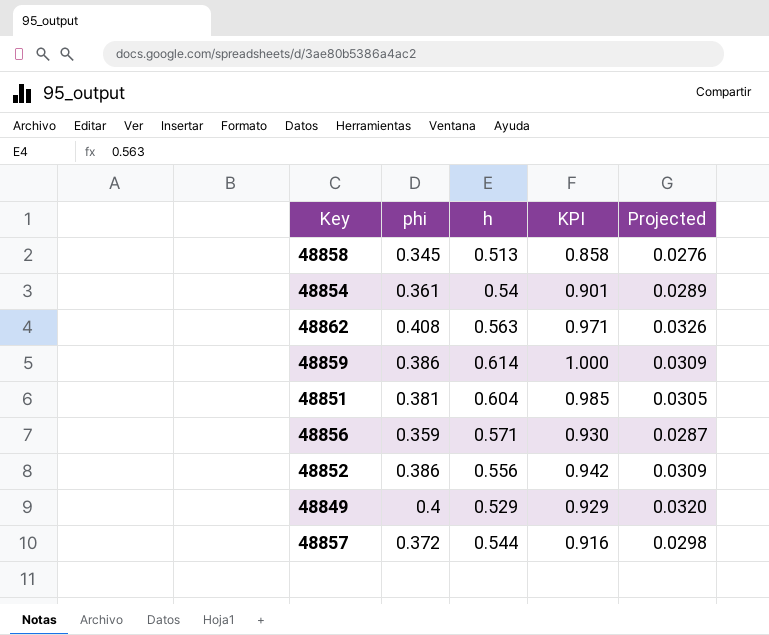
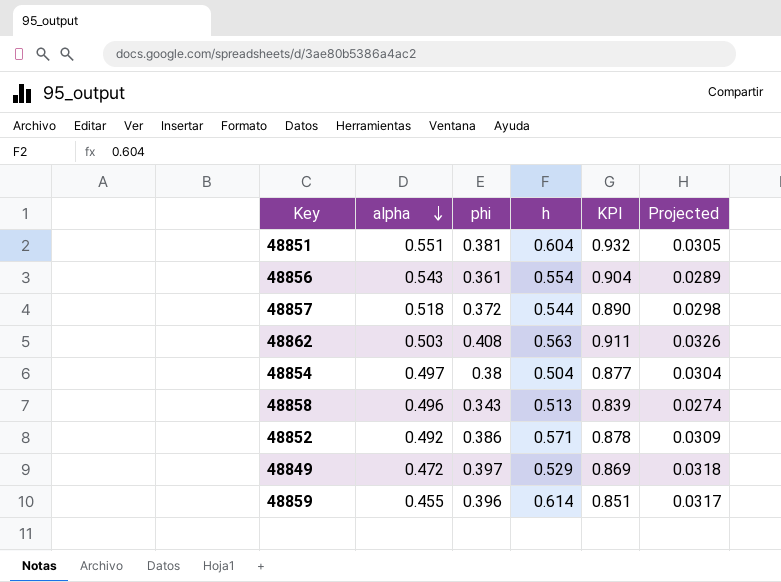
row order: none -> alpha descending
column alpha | position: none -> 2
column KPI | formula: [phi] + [h] -> [alpha] + [phi]
48856 | phi: 0.359 -> 0.361
48856 | h: 0.571 -> 0.554
48856 | Projected: 0.0287 -> 0.0289
48854 | phi: 0.361 -> 0.38
48854 | h: 0.54 -> 0.504
48854 | Projected: 0.0289 -> 0.0304
48858 | phi: 0.345 -> 0.343
48858 | Projected: 0.0276 -> 0.0274
48852 | h: 0.556 -> 0.571
48849 | phi: 0.4 -> 0.397
48849 | Projected: 0.0320 -> 0.0318
48859 | phi: 0.386 -> 0.396
48859 | Projected: 0.0309 -> 0.0317

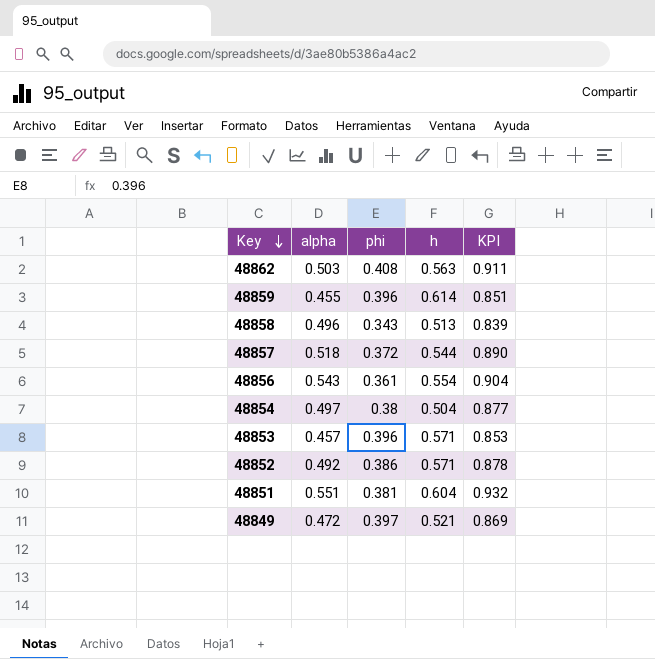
row order: alpha descending -> Key descending
column Projected | formula: [phi] * 0.08 -> none
row 48853: none -> 0.457 | 0.396 | 0.571 | 0.853
48849 | h: 0.529 -> 0.521

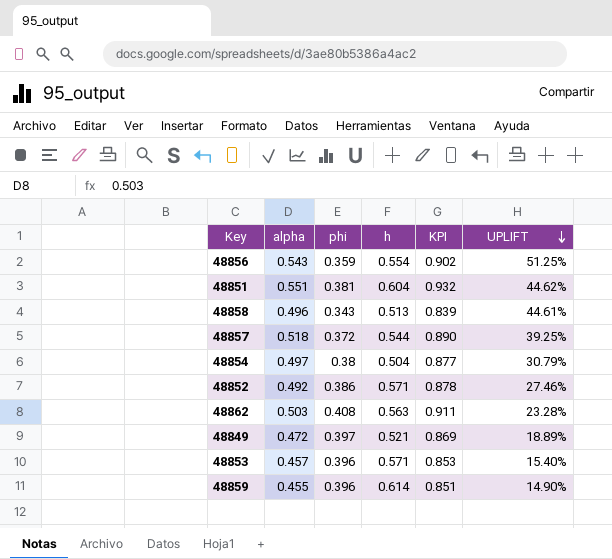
row order: Key descending -> UPLIFT descending
column UPLIFT | formula: none -> ([alpha] - [phi]) / [phi]
48856 | phi: 0.361 -> 0.359
48856 | KPI: 0.904 -> 0.902

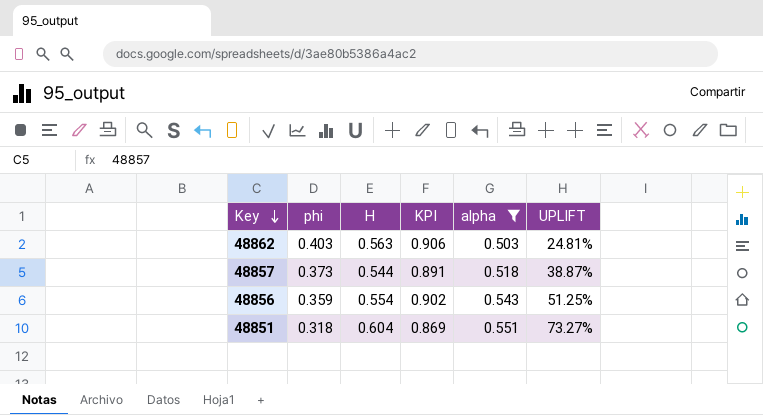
filter: none -> alpha >= 0.503
row order: UPLIFT descending -> Key descending
column name: h -> H
column alpha | position: 2 -> 5
48862 | phi: 0.408 -> 0.403
48862 | KPI: 0.911 -> 0.906
48862 | UPLIFT: 23.28% -> 24.81%
48857 | phi: 0.372 -> 0.373
48857 | KPI: 0.890 -> 0.891
48857 | UPLIFT: 39.25% -> 38.87%
48851 | phi: 0.381 -> 0.318
48851 | KPI: 0.932 -> 0.869
48851 | UPLIFT: 44.62% -> 73.27%

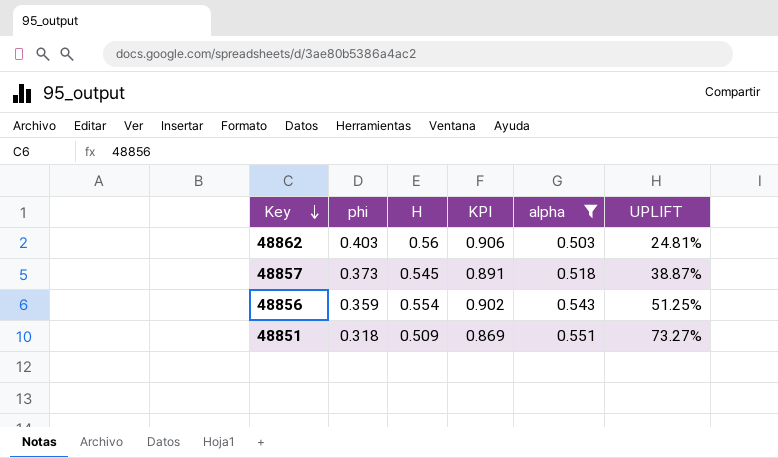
48862 | H: 0.563 -> 0.56
48857 | H: 0.544 -> 0.545
48851 | H: 0.604 -> 0.509

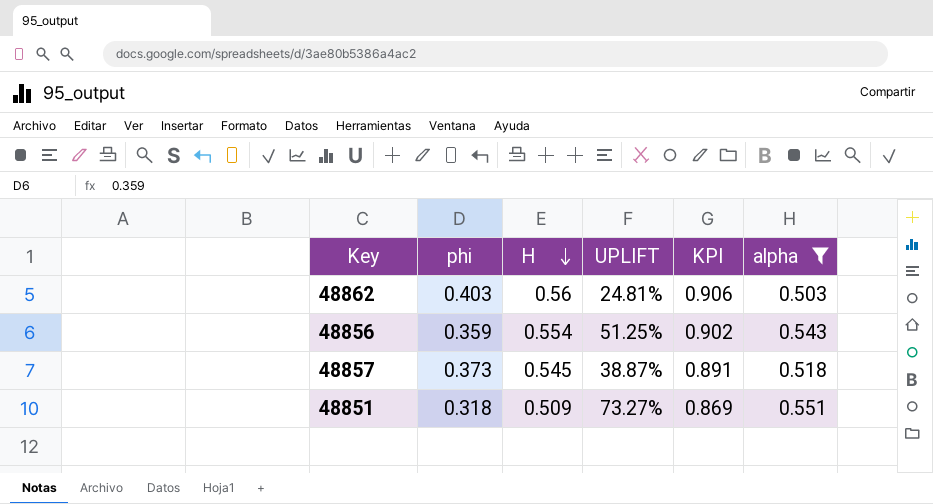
row order: Key descending -> H descending
column UPLIFT | position: 6 -> 4

